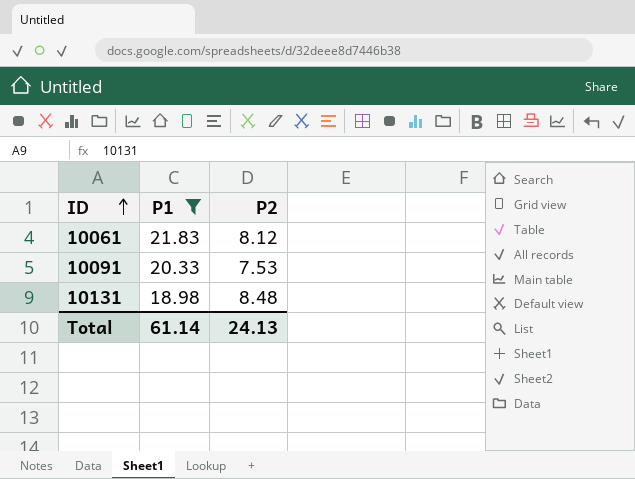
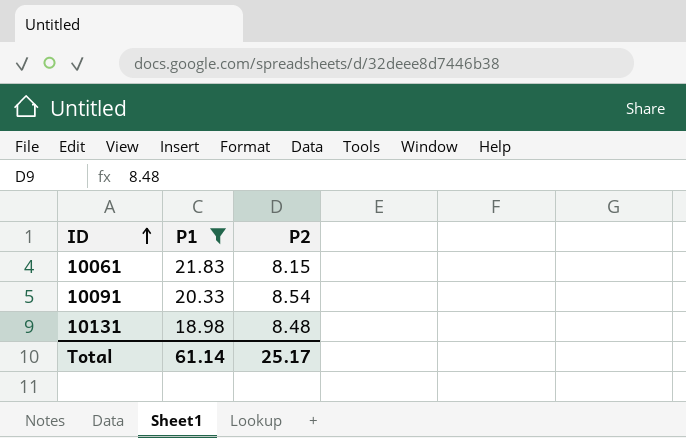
10061 | P2: 8.12 -> 8.15
10091 | P2: 7.53 -> 8.54
Total | P2: 24.13 -> 25.17

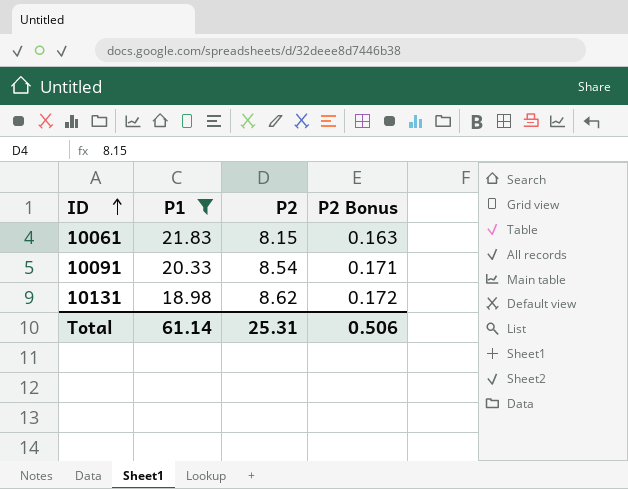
column P2 Bonus | formula: none -> [P2] * 0.02
10131 | P2: 8.48 -> 8.62
Total | P2: 25.17 -> 25.31

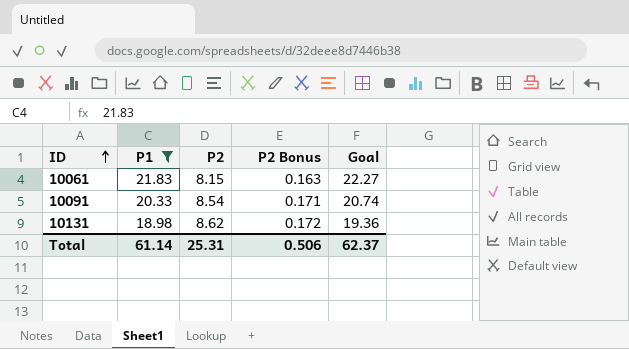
column Goal | formula: none -> [P1] * 1.02

